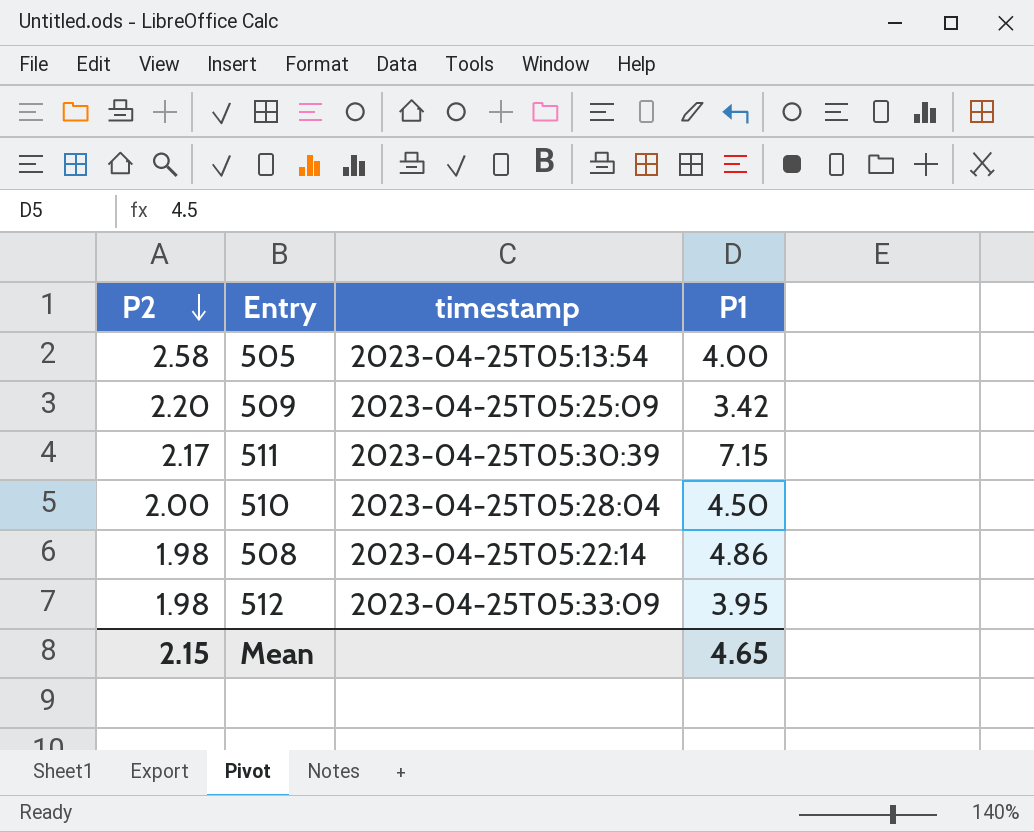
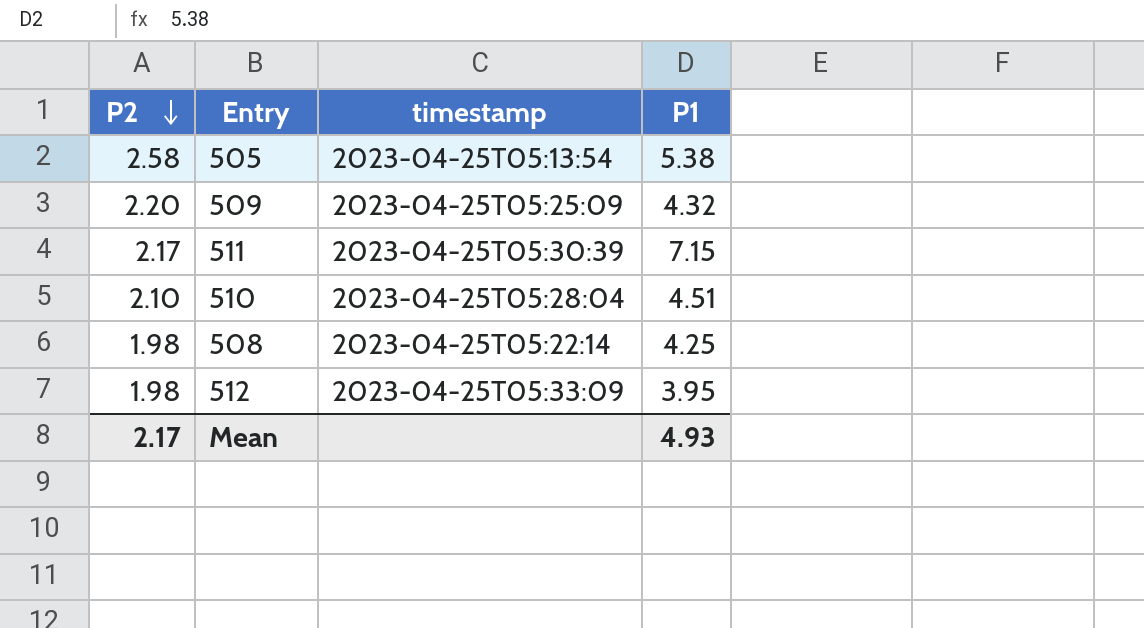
505 | P1: 4.00 -> 5.38
509 | P1: 3.42 -> 4.32
510 | P2: 2.00 -> 2.10
510 | P1: 4.50 -> 4.51
508 | P1: 4.86 -> 4.25
Mean | P2: 2.15 -> 2.17
Mean | P1: 4.65 -> 4.93

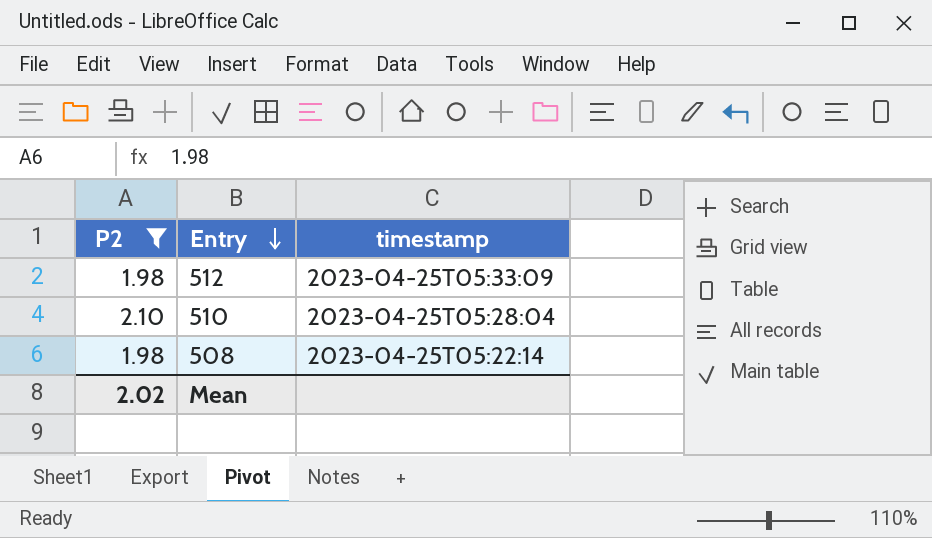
filter: none -> P2 <= 2.10
row order: P2 descending -> Entry descending
column P1 | position: 4 -> none
Mean | P2: 2.17 -> 2.02

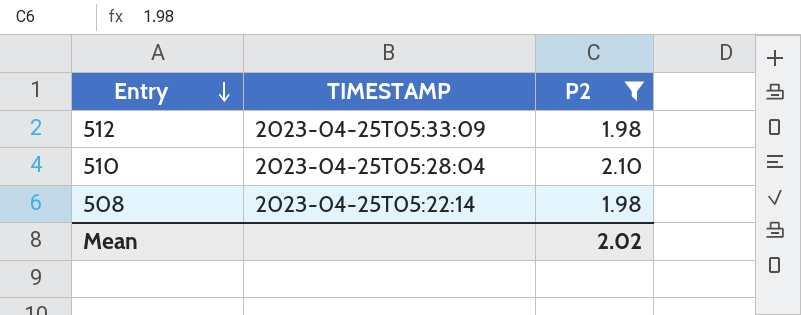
column name: timestamp -> TIMESTAMP
column P2 | position: 1 -> 3

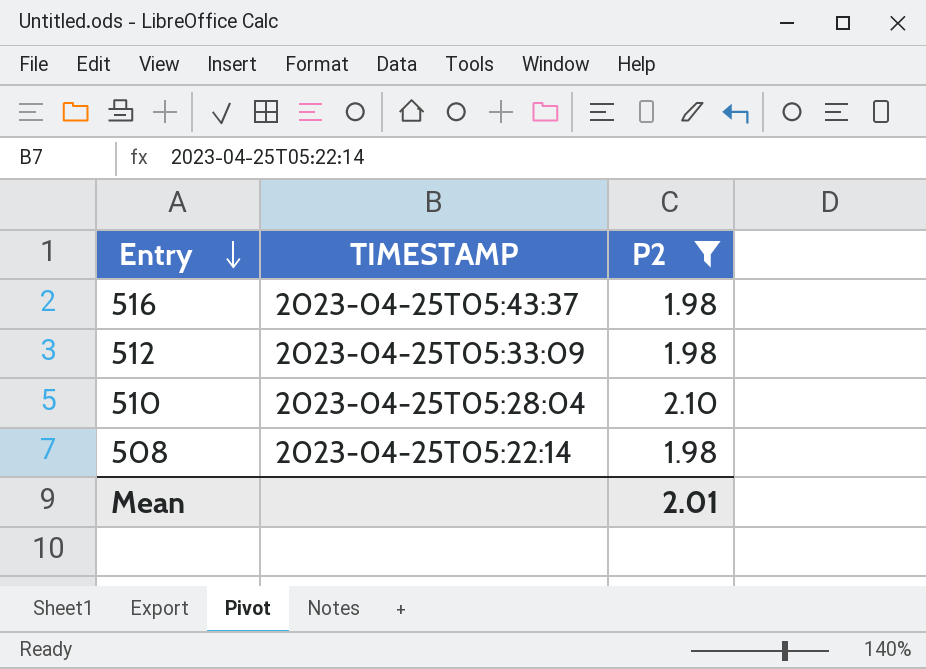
row 516: none -> 2023-04-25T05:43:37 | 1.98
Mean | P2: 2.02 -> 2.01

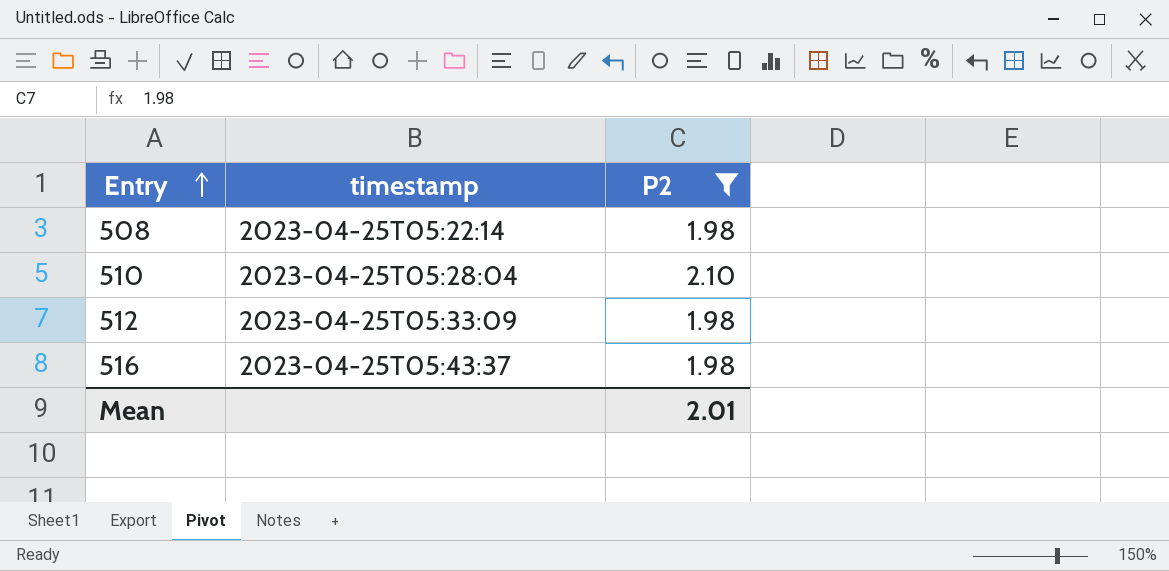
row order: Entry descending -> Entry ascending
column name: TIMESTAMP -> timestamp

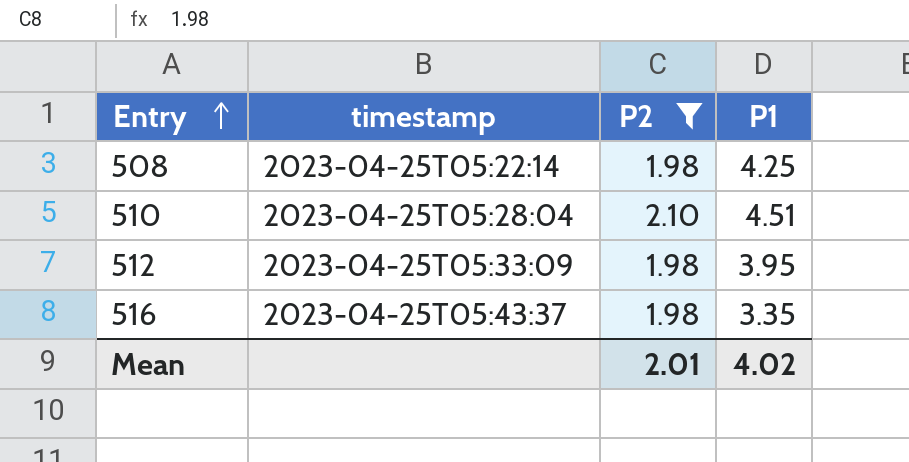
column P1 | position: none -> 4

